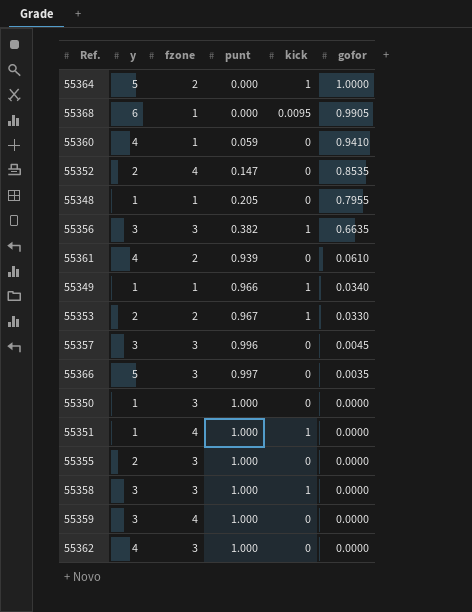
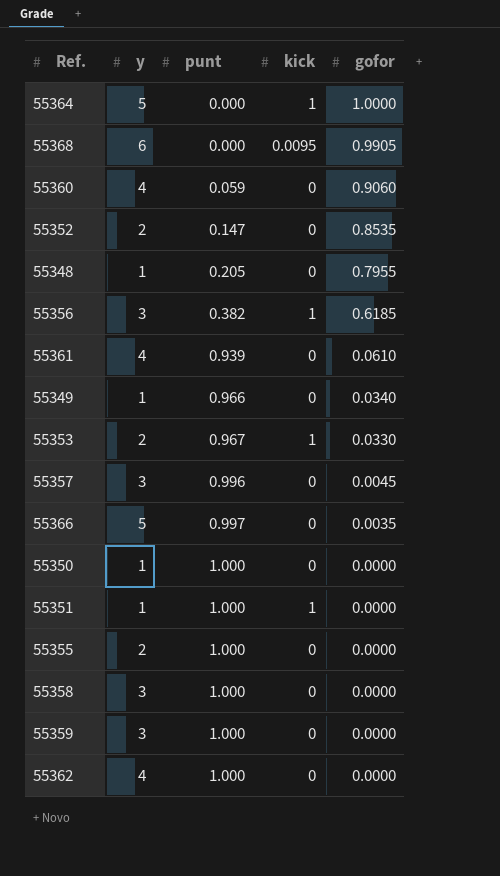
column fzone | position: 3 -> none
55360 | gofor: 0.9410 -> 0.9060
55356 | gofor: 0.6635 -> 0.6185
55349 | kick: 1 -> 0
55358 | kick: 1 -> 0

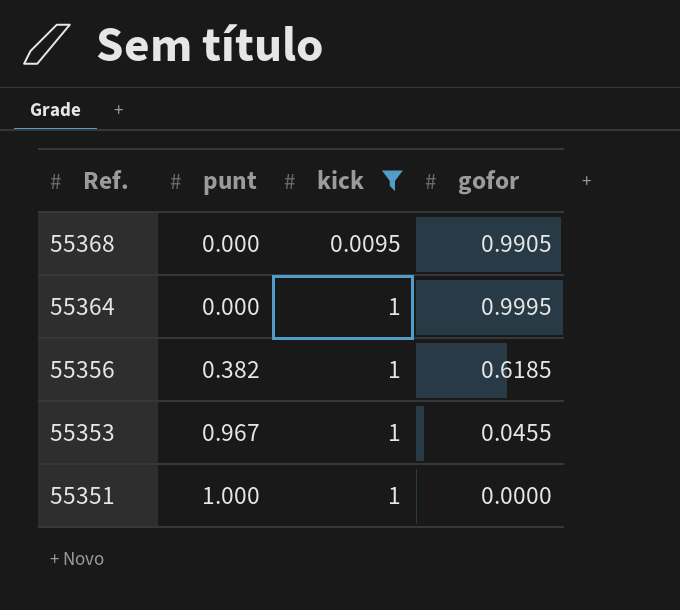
filter: none -> kick != 0
row order: punt ascending -> Ref. descending
column y | position: 2 -> none
55364 | gofor: 1.0000 -> 0.9995
55353 | gofor: 0.0330 -> 0.0455

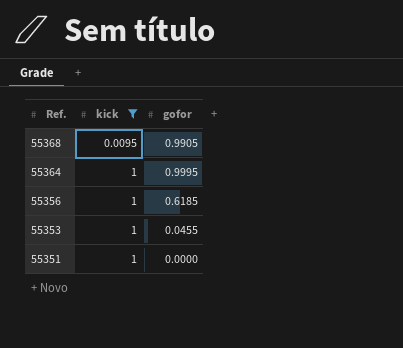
column punt | position: 2 -> none

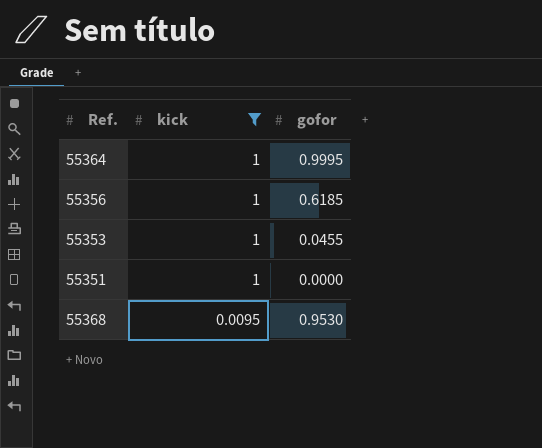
row order: Ref. descending -> kick descending
55368 | gofor: 0.9905 -> 0.9530

